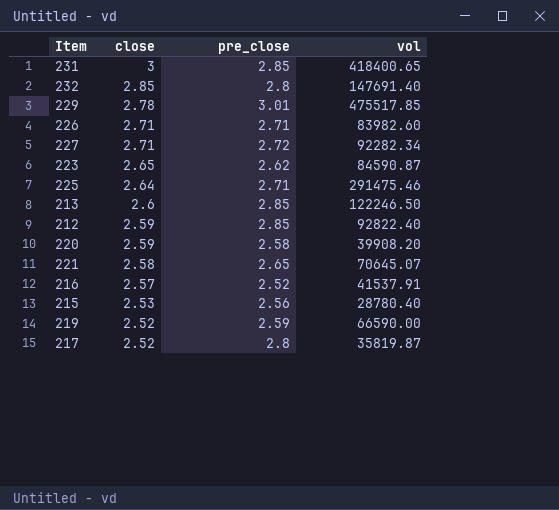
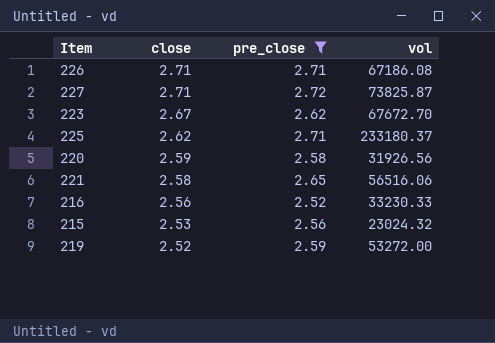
filter: none -> pre_close <= 2.72
226 | vol: 83982.60 -> 67186.08
227 | vol: 92282.34 -> 73825.87
223 | close: 2.65 -> 2.67
223 | vol: 84590.87 -> 67672.70
225 | close: 2.64 -> 2.62
225 | vol: 291475.46 -> 233180.37
220 | vol: 39908.20 -> 31926.56
221 | vol: 70645.07 -> 56516.06
216 | close: 2.57 -> 2.56
216 | vol: 41537.91 -> 33230.33
215 | vol: 28780.40 -> 23024.32
219 | vol: 66590.00 -> 53272.00

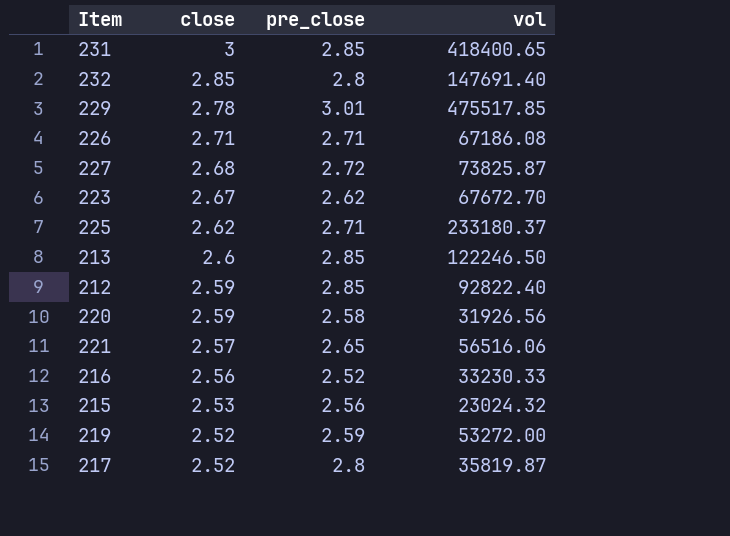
filter: pre_close <= 2.72 -> none
227 | close: 2.71 -> 2.68
221 | close: 2.58 -> 2.57

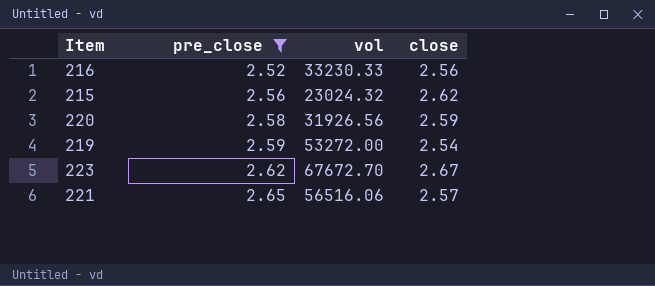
filter: none -> pre_close <= 2.65
row order: close descending -> pre_close ascending
column close | position: 2 -> 4
215 | close: 2.53 -> 2.62
219 | close: 2.52 -> 2.54

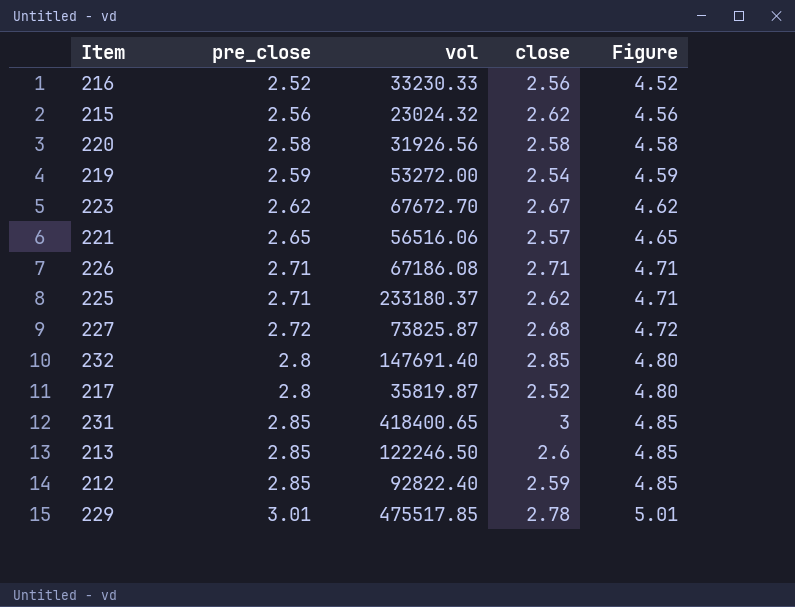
filter: pre_close <= 2.65 -> none
column Figure | formula: none -> [pre_close] + 2
220 | close: 2.59 -> 2.58

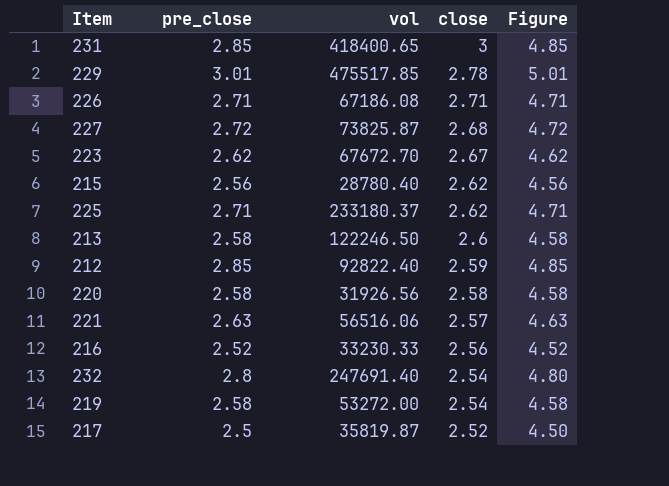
row order: pre_close ascending -> close descending
215 | vol: 23024.32 -> 28780.40
213 | pre_close: 2.85 -> 2.58
213 | Figure: 4.85 -> 4.58
221 | pre_close: 2.65 -> 2.63
221 | Figure: 4.65 -> 4.63
232 | vol: 147691.40 -> 247691.40
232 | close: 2.85 -> 2.54
219 | pre_close: 2.59 -> 2.58
219 | Figure: 4.59 -> 4.58
217 | pre_close: 2.8 -> 2.5
217 | Figure: 4.80 -> 4.50

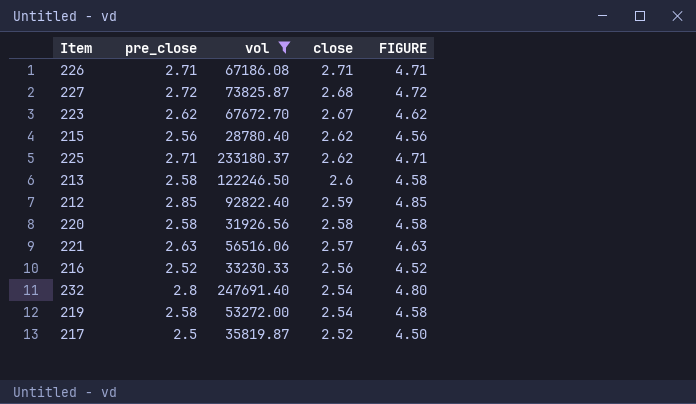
filter: none -> vol <= 247691.40
column name: Figure -> FIGURE

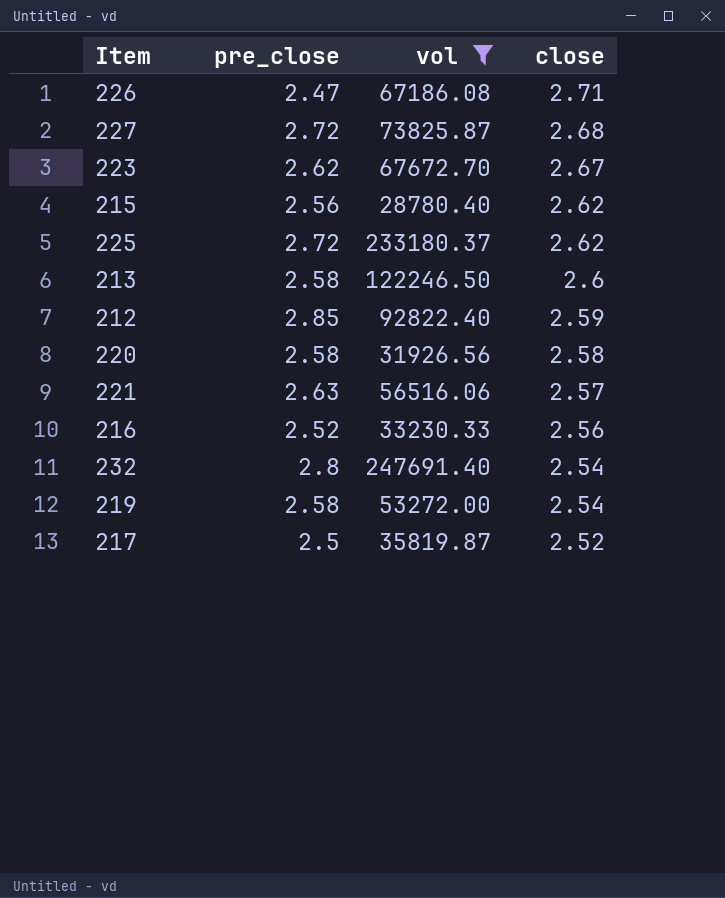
column FIGURE | formula: [pre_close] + 2 -> none
226 | pre_close: 2.71 -> 2.47
225 | pre_close: 2.71 -> 2.72

